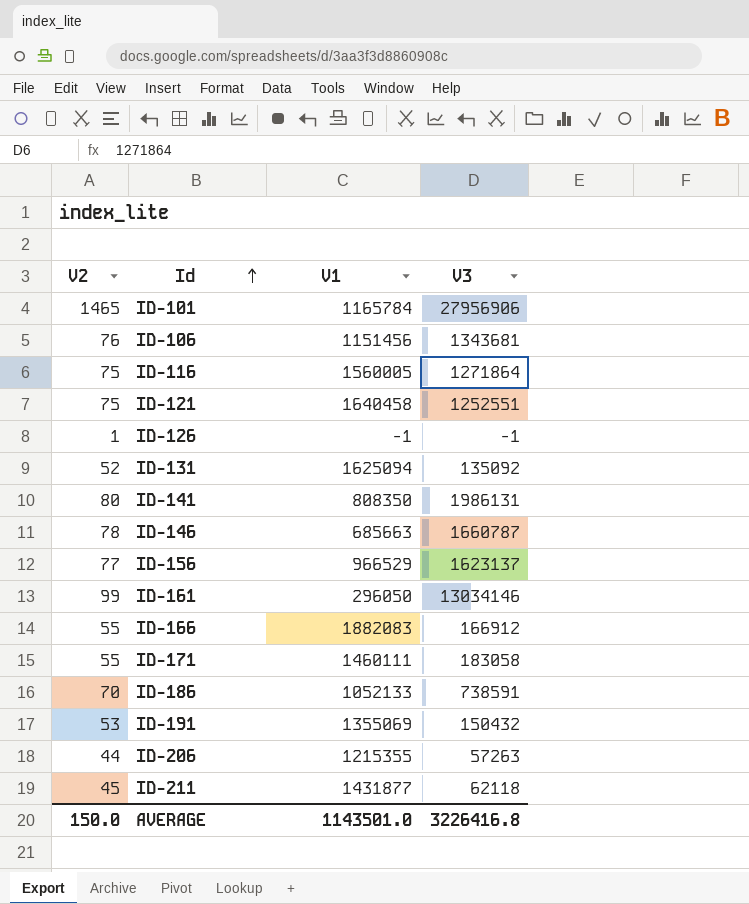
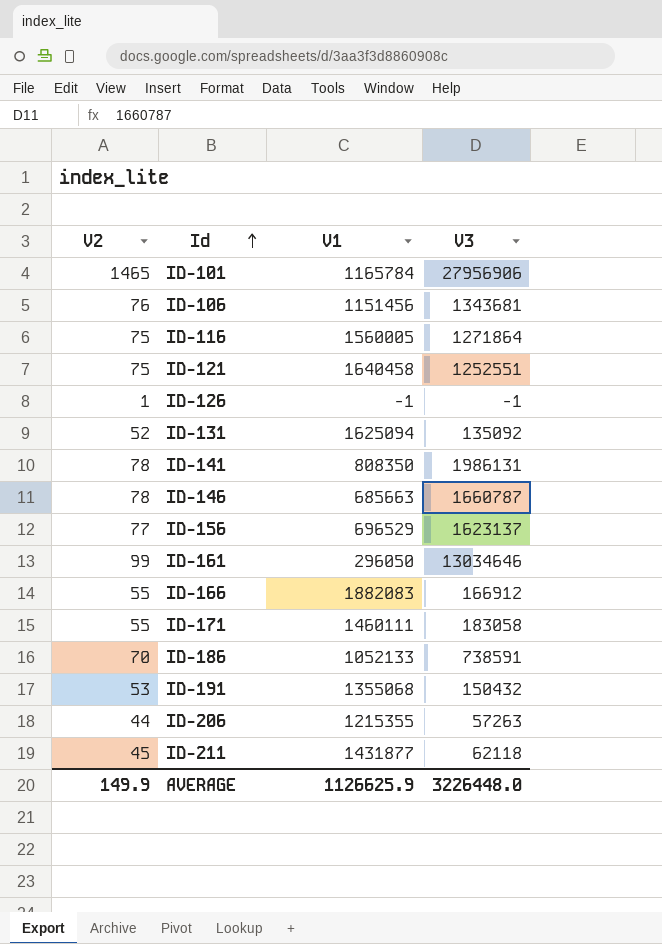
ID-141 | V2: 80 -> 78
ID-156 | V1: 966529 -> 696529
ID-161 | V3: 13034146 -> 13034646
ID-191 | V1: 1355069 -> 1355068
AVERAGE | V2: 150.0 -> 149.9
AVERAGE | V1: 1143501.0 -> 1126625.9
AVERAGE | V3: 3226416.8 -> 3226448.0

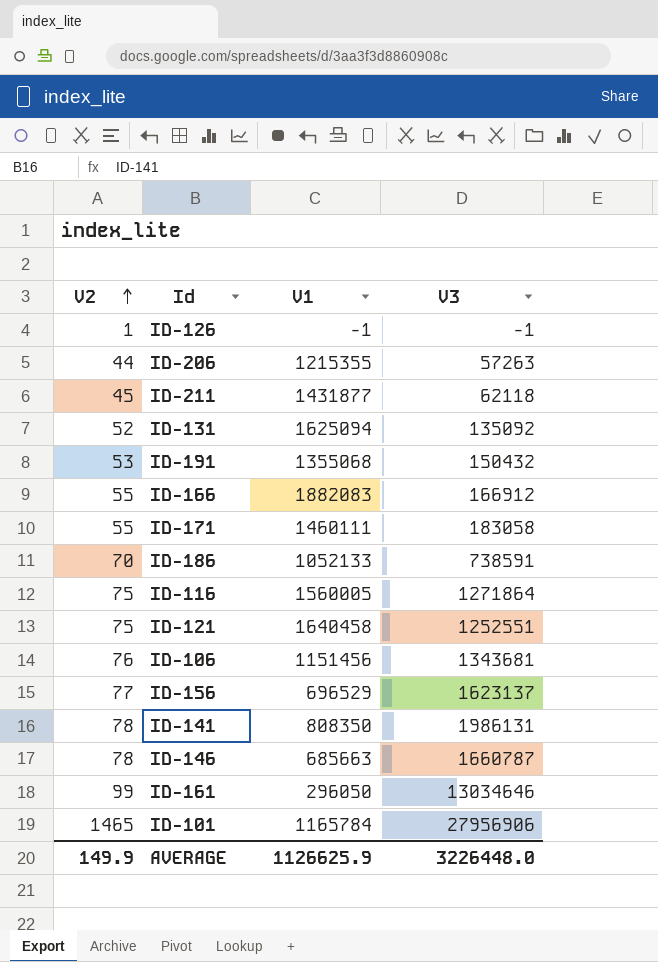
row order: Id ascending -> V2 ascending

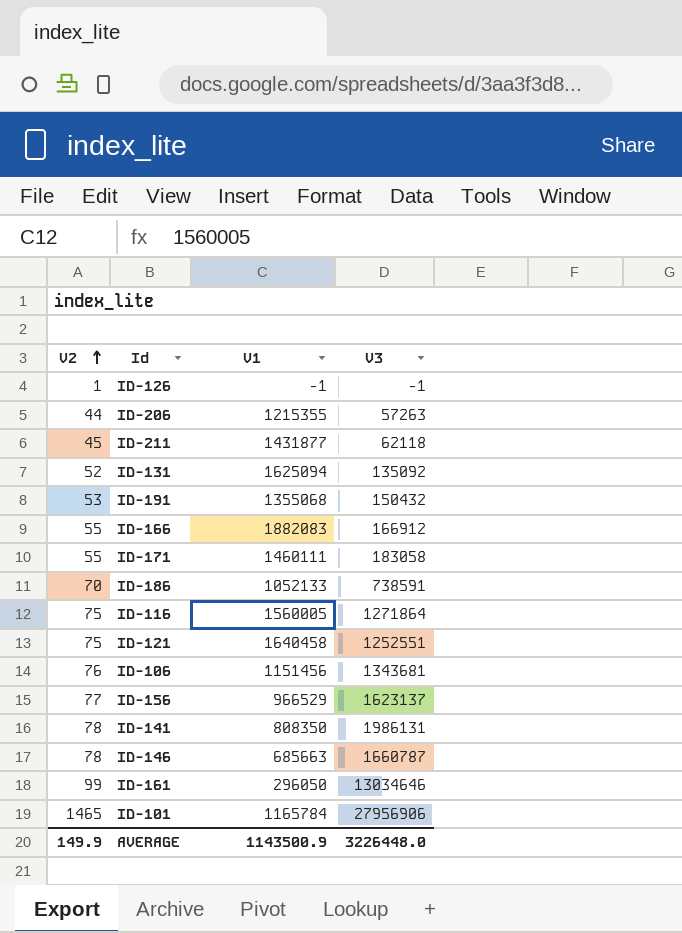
ID-156 | V1: 696529 -> 966529
AVERAGE | V1: 1126625.9 -> 1143500.9

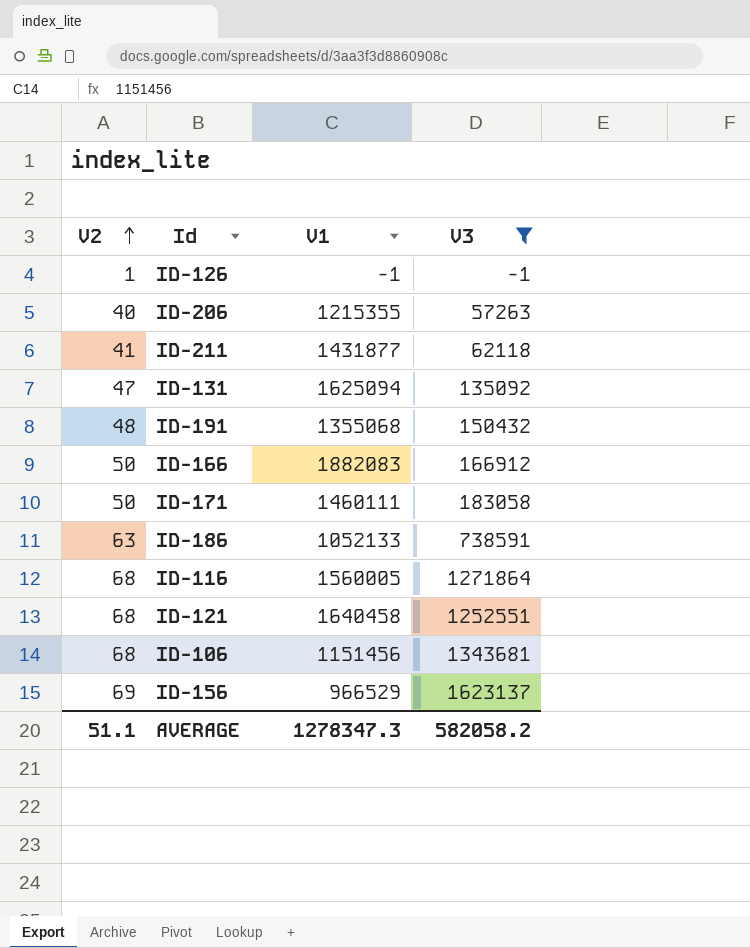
filter: none -> V3 <= 1623137
ID-206 | V2: 44 -> 40
ID-211 | V2: 45 -> 41
ID-131 | V2: 52 -> 47
ID-191 | V2: 53 -> 48
ID-166 | V2: 55 -> 50
ID-171 | V2: 55 -> 50
ID-186 | V2: 70 -> 63
ID-116 | V2: 75 -> 68
ID-121 | V2: 75 -> 68
ID-106 | V2: 76 -> 68
ID-156 | V2: 77 -> 69
AVERAGE | V2: 149.9 -> 51.1
AVERAGE | V1: 1143500.9 -> 1278347.3
AVERAGE | V3: 3226448.0 -> 582058.2

